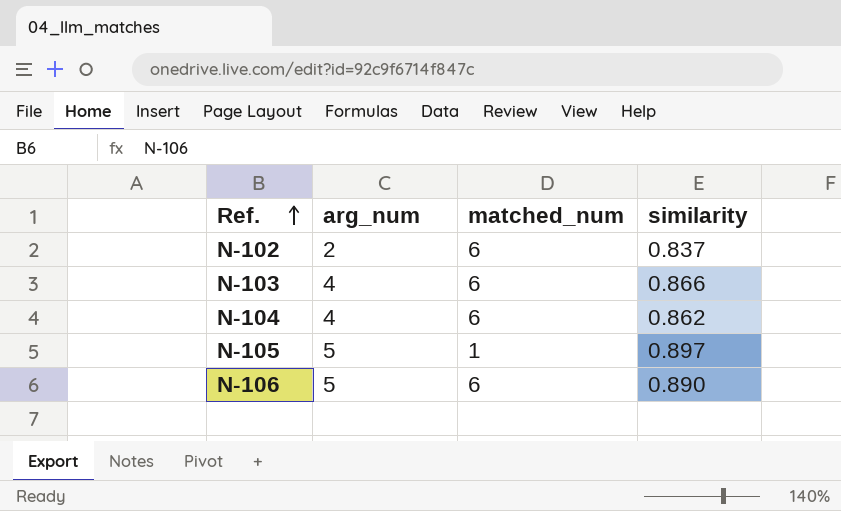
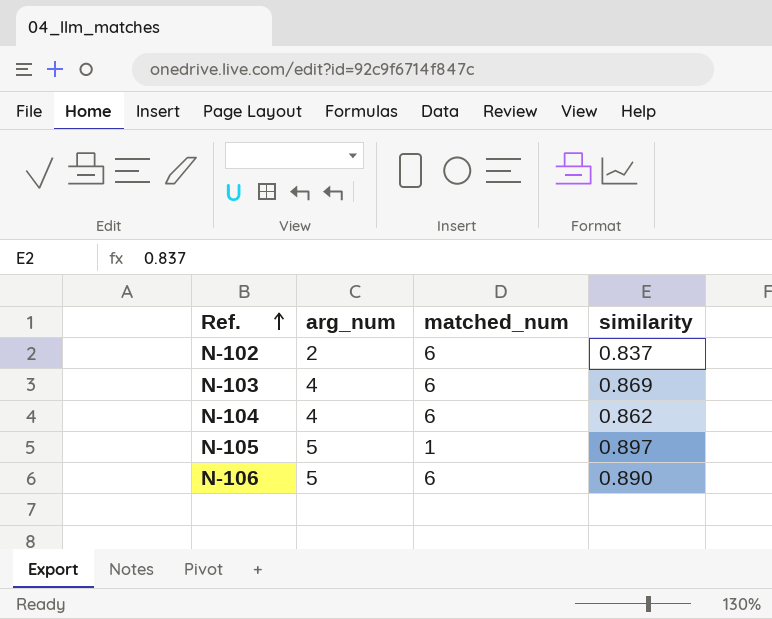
N-103 | similarity: 0.866 -> 0.869

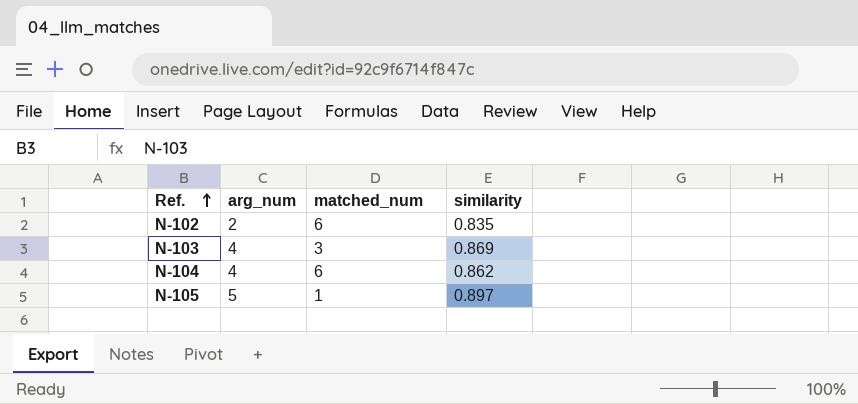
row N-106: 5 | 6 | 0.890 -> none
N-102 | similarity: 0.837 -> 0.835
N-103 | matched_num: 6 -> 3

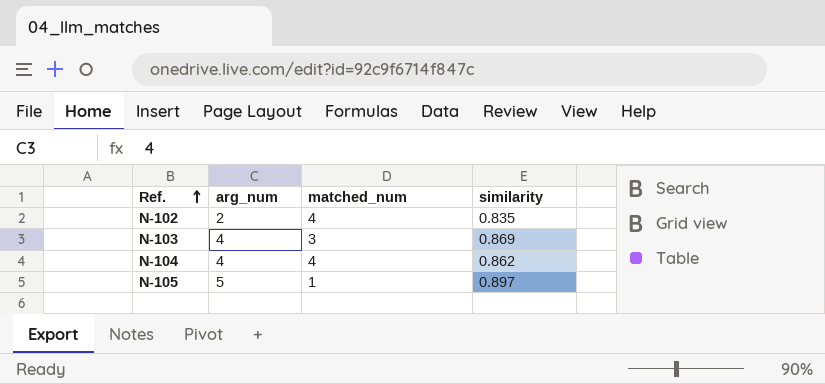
N-102 | matched_num: 6 -> 4
N-104 | matched_num: 6 -> 4

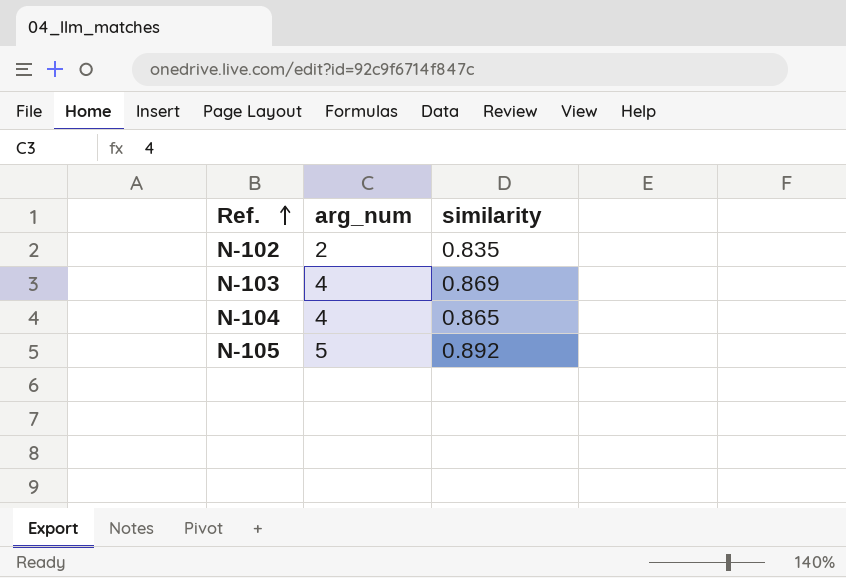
column matched_num | position: 3 -> none
N-104 | similarity: 0.862 -> 0.865
N-105 | similarity: 0.897 -> 0.892

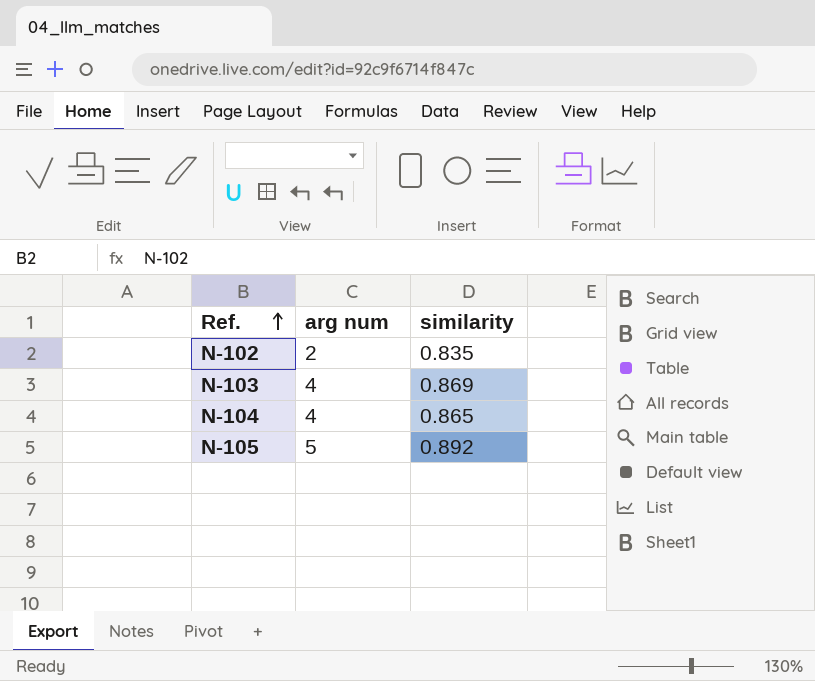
column name: arg_num -> arg num

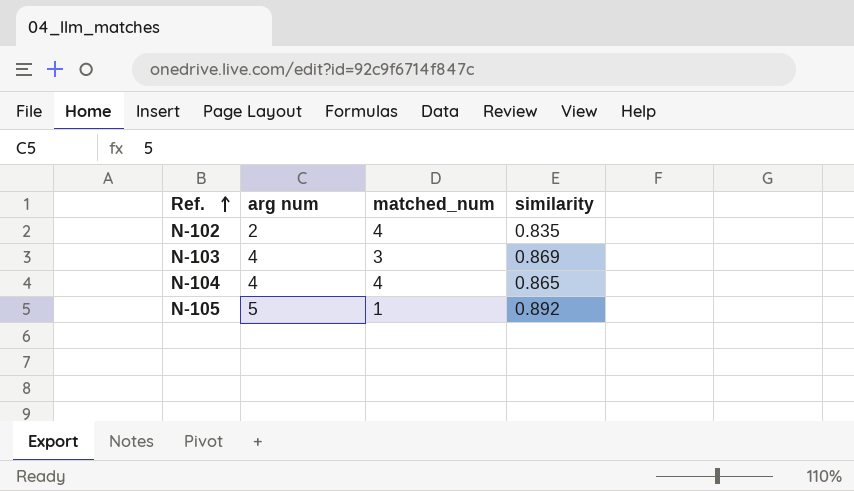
column matched_num | position: none -> 3

